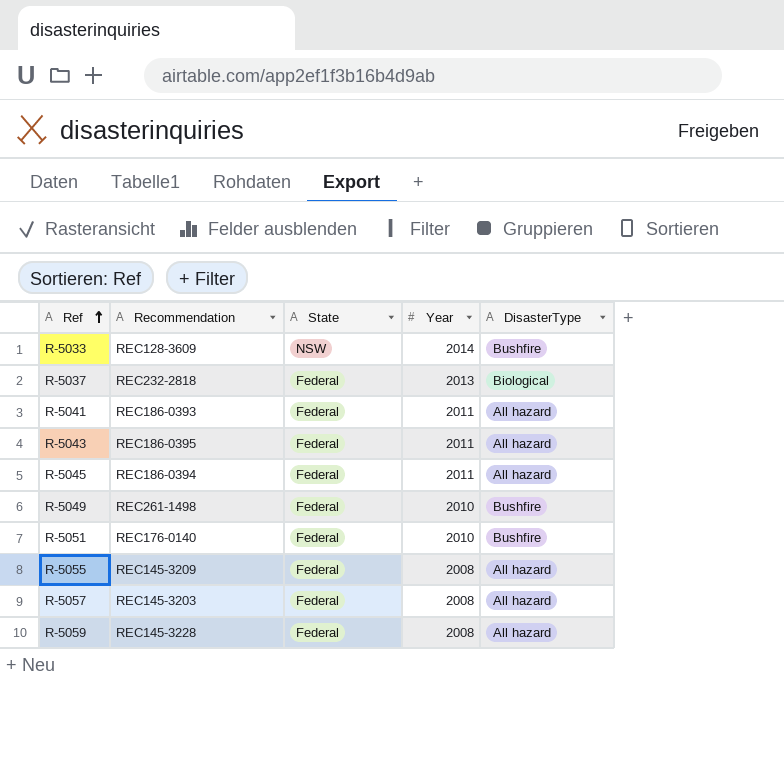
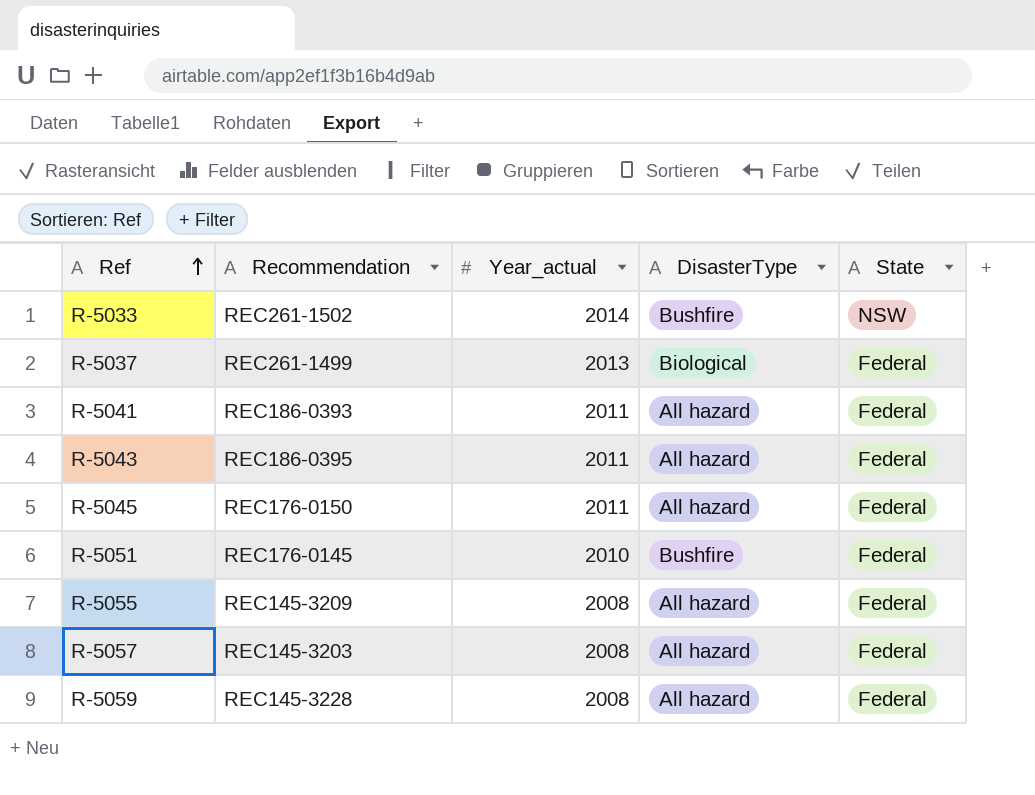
column name: Year -> Year_actual
column State | position: 3 -> 5
row R-5049: REC261-1498 | Federal | 2010 | Bushfire -> none
R-5033 | Recommendation: REC128-3609 -> REC261-1502
R-5037 | Recommendation: REC232-2818 -> REC261-1499
R-5045 | Recommendation: REC186-0394 -> REC176-0150
R-5051 | Recommendation: REC176-0140 -> REC176-0145

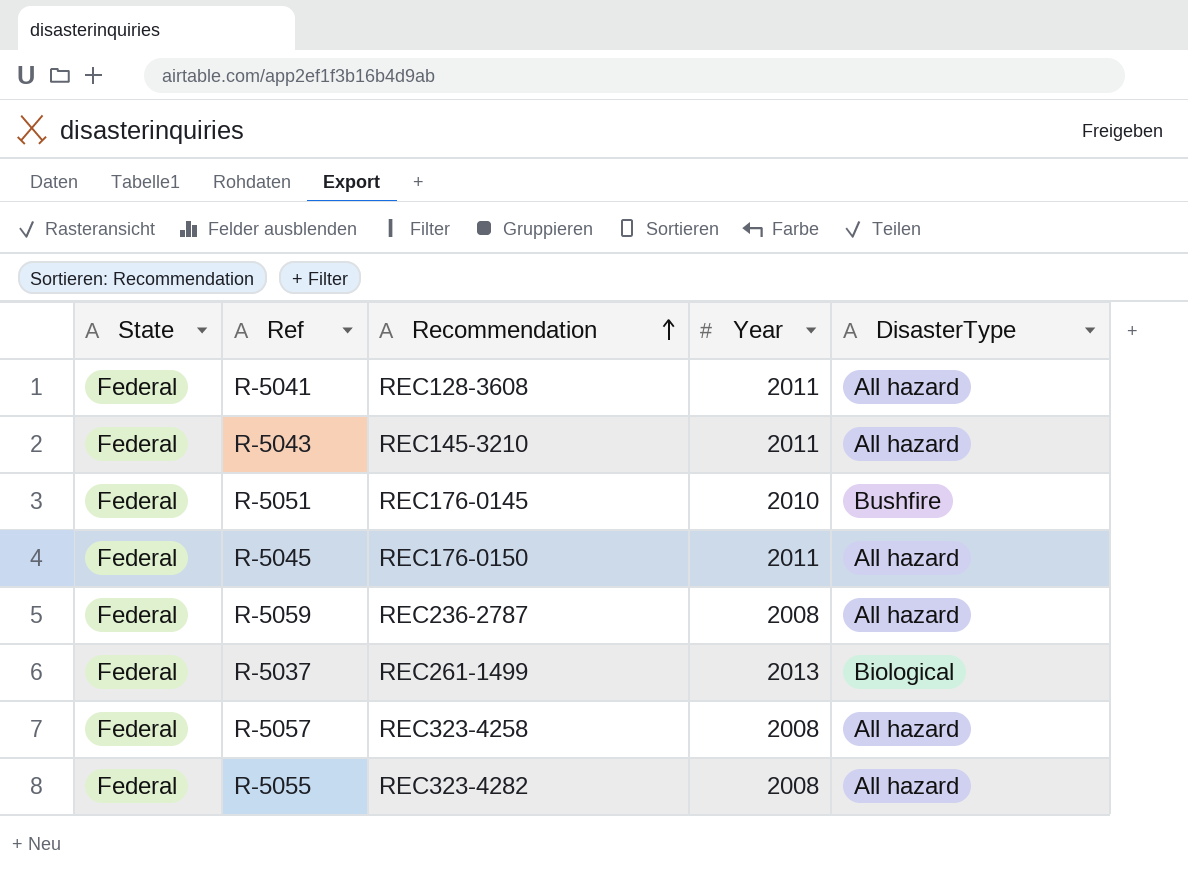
row order: Ref ascending -> Recommendation ascending
column State | position: 5 -> 1
column name: Year_actual -> Year
row R-5033: REC261-1502 | 2014 | Bushfire | NSW -> none
R-5041 | Recommendation: REC186-0393 -> REC128-3608
R-5043 | Recommendation: REC186-0395 -> REC145-3210
R-5059 | Recommendation: REC145-3228 -> REC236-2787
R-5057 | Recommendation: REC145-3203 -> REC323-4258
R-5055 | Recommendation: REC145-3209 -> REC323-4282

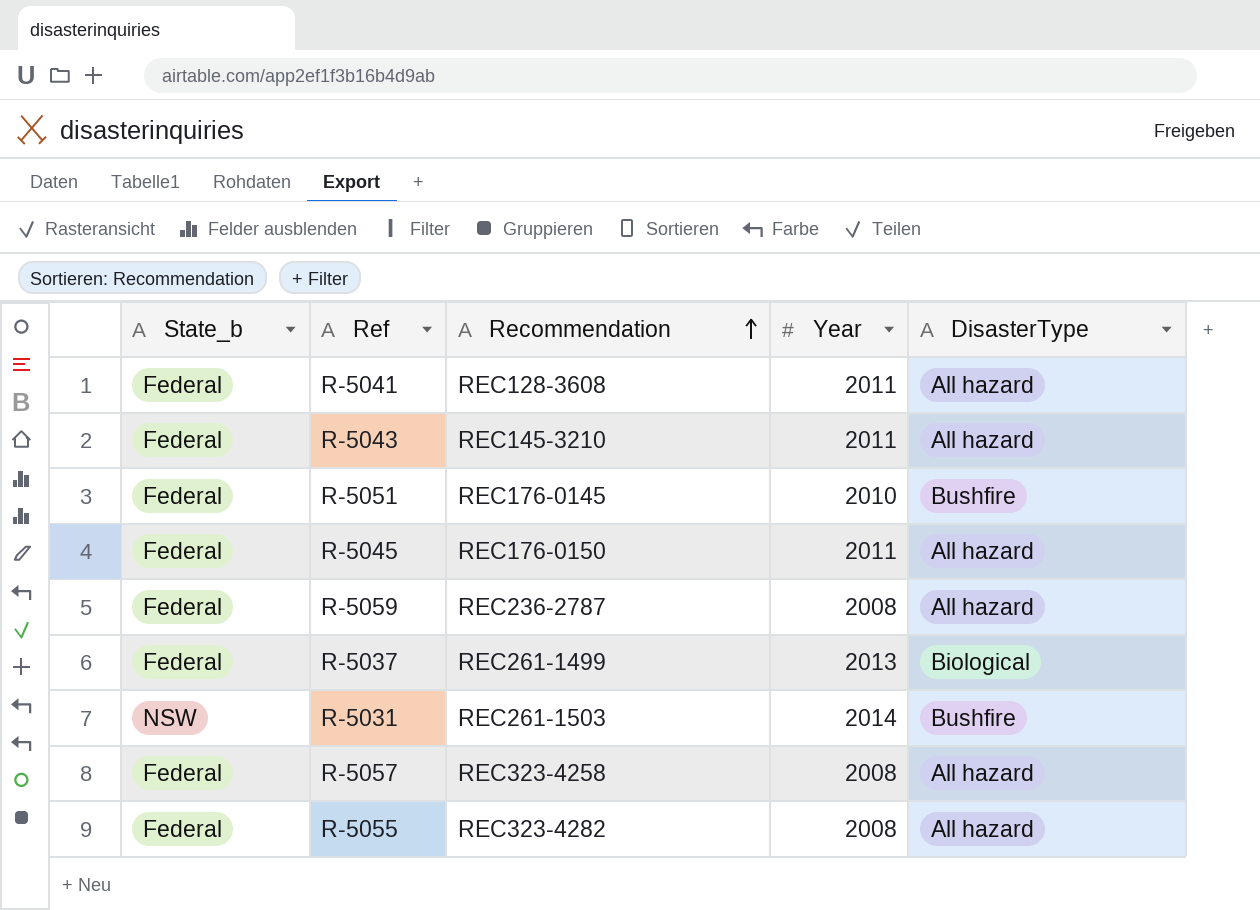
column name: State -> State_b
row R-5031: none -> NSW | REC261-1503 | 2014 | Bushfire

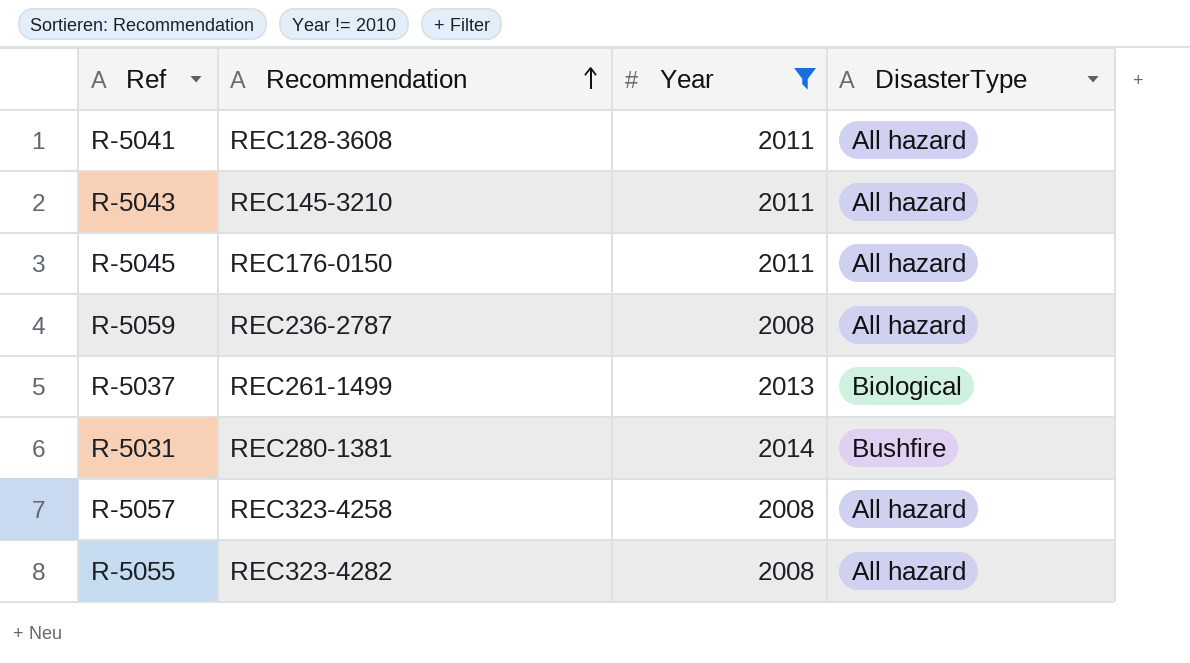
filter: none -> Year != 2010
column State_b | position: 1 -> none
R-5031 | Recommendation: REC261-1503 -> REC280-1381

